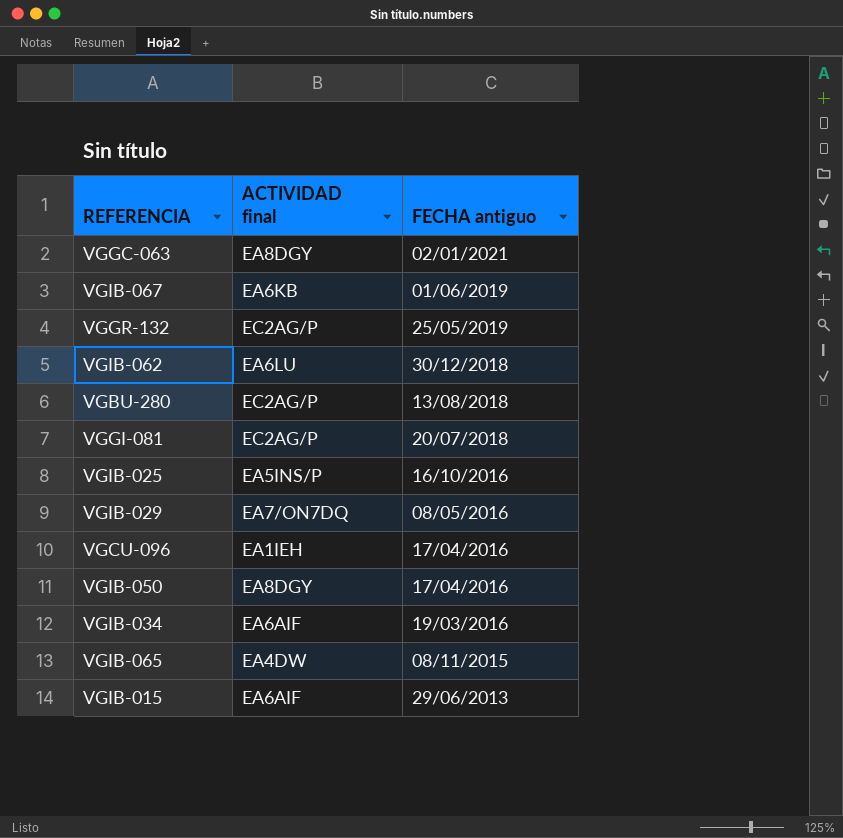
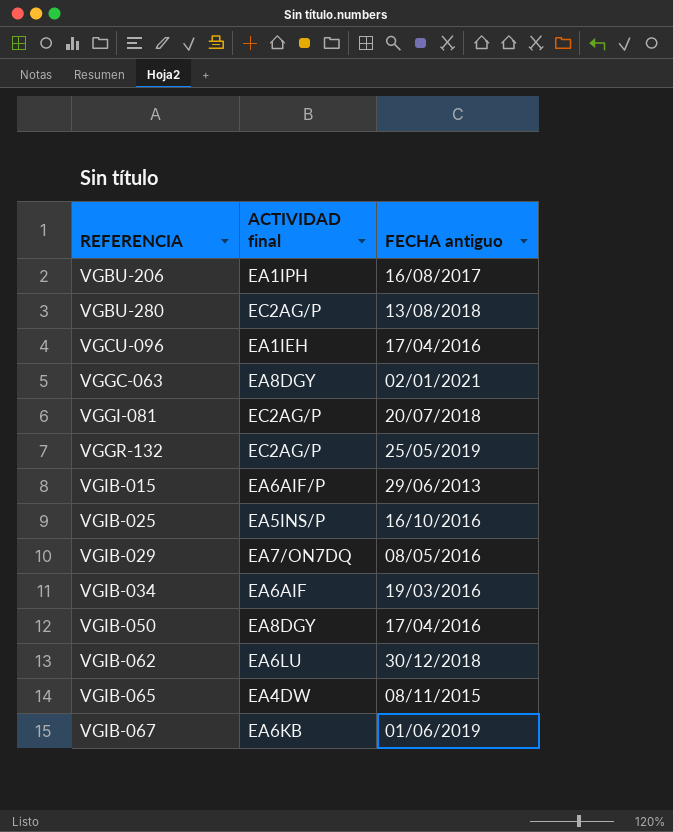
row order: FECHA antiguo descending -> REFERENCIA ascending
row VGBU-206: none -> EA1IPH | 16/08/2017
VGIB-015 | ACTIVIDAD final: EA6AIF -> EA6AIF/P

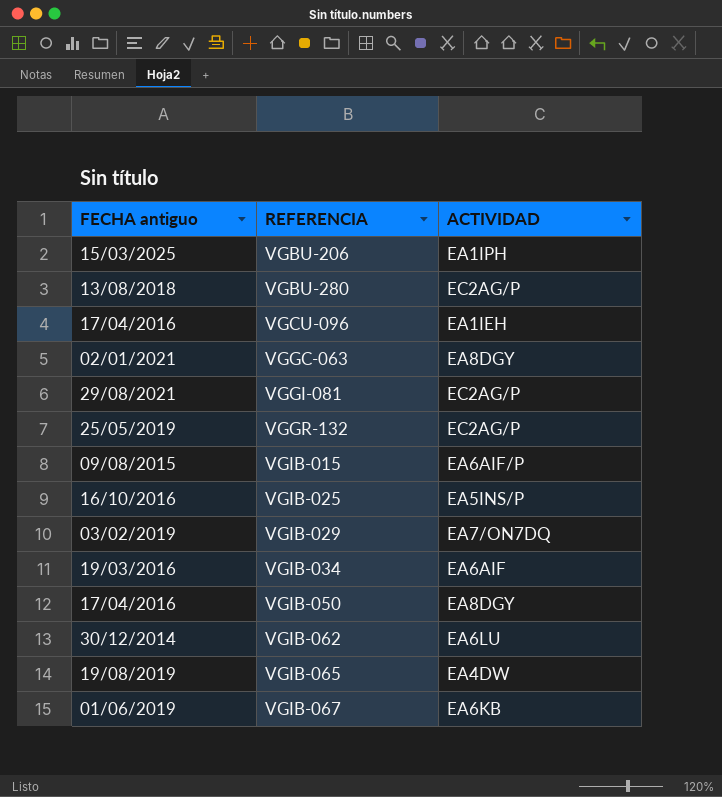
column FECHA antiguo | position: 3 -> 1
column name: ACTIVIDAD final -> ACTIVIDAD
VGBU-206 | FECHA antiguo: 16/08/2017 -> 15/03/2025
VGGI-081 | FECHA antiguo: 20/07/2018 -> 29/08/2021
VGIB-015 | FECHA antiguo: 29/06/2013 -> 09/08/2015
VGIB-029 | FECHA antiguo: 08/05/2016 -> 03/02/2019
VGIB-062 | FECHA antiguo: 30/12/2018 -> 30/12/2014
VGIB-065 | FECHA antiguo: 08/11/2015 -> 19/08/2019

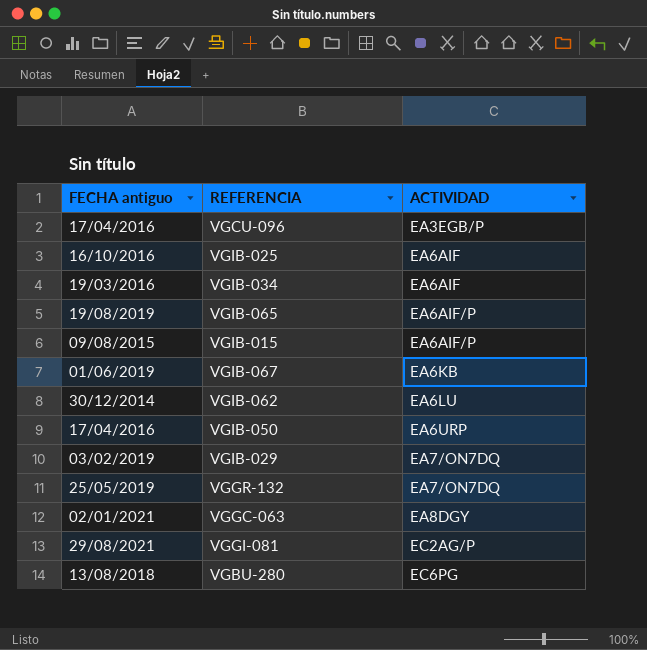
row order: REFERENCIA ascending -> ACTIVIDAD ascending
row VGBU-206: 15/03/2025 | EA1IPH -> none
VGCU-096 | ACTIVIDAD: EA1IEH -> EA3EGB/P
VGIB-025 | ACTIVIDAD: EA5INS/P -> EA6AIF
VGIB-065 | ACTIVIDAD: EA4DW -> EA6AIF/P
VGIB-050 | ACTIVIDAD: EA8DGY -> EA6URP
VGGR-132 | ACTIVIDAD: EC2AG/P -> EA7/ON7DQ
VGBU-280 | ACTIVIDAD: EC2AG/P -> EC6PG

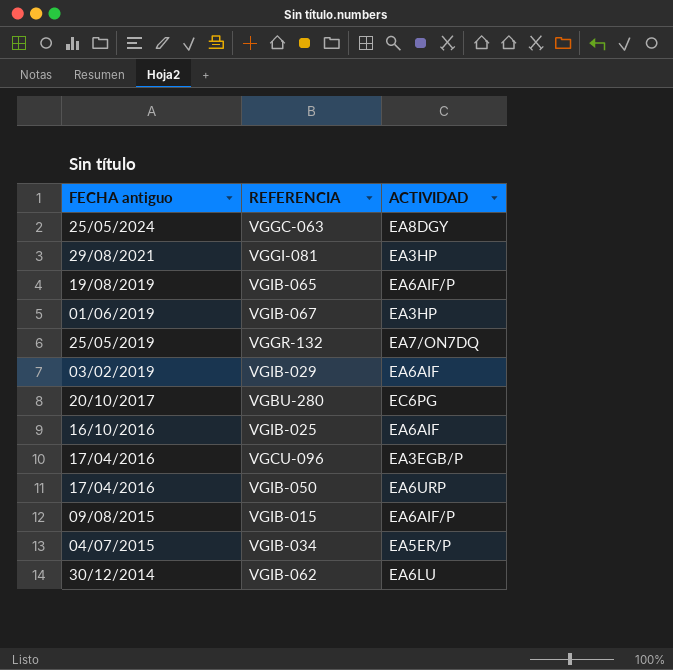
row order: ACTIVIDAD ascending -> FECHA antiguo descending
VGGC-063 | FECHA antiguo: 02/01/2021 -> 25/05/2024
VGGI-081 | ACTIVIDAD: EC2AG/P -> EA3HP
VGIB-067 | ACTIVIDAD: EA6KB -> EA3HP
VGIB-029 | ACTIVIDAD: EA7/ON7DQ -> EA6AIF
VGBU-280 | FECHA antiguo: 13/08/2018 -> 20/10/2017
VGIB-034 | FECHA antiguo: 19/03/2016 -> 04/07/2015
VGIB-034 | ACTIVIDAD: EA6AIF -> EA5ER/P

